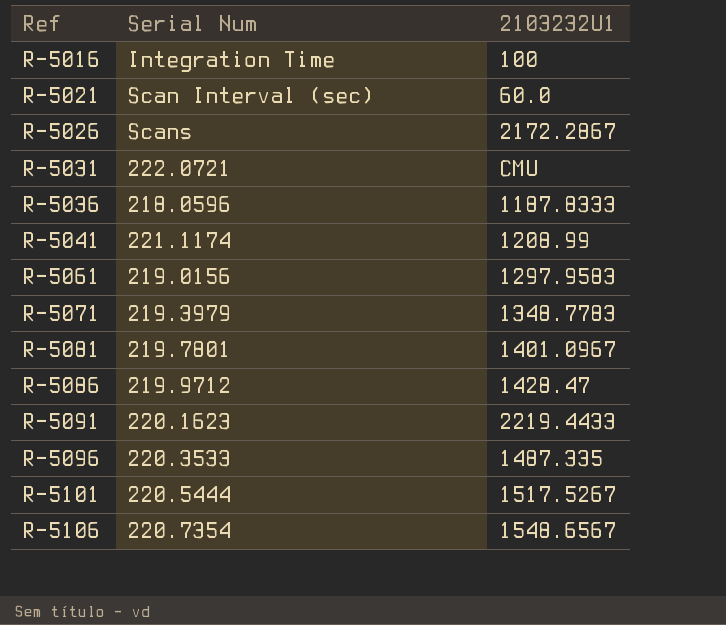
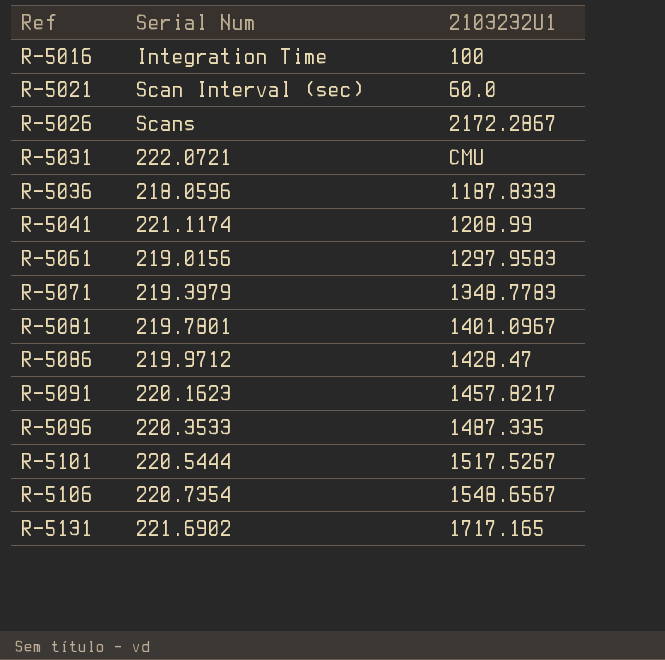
R-5091 | 2103232U1: 2219.4433 -> 1457.8217
row R-5131: none -> 221.6902 | 1717.165

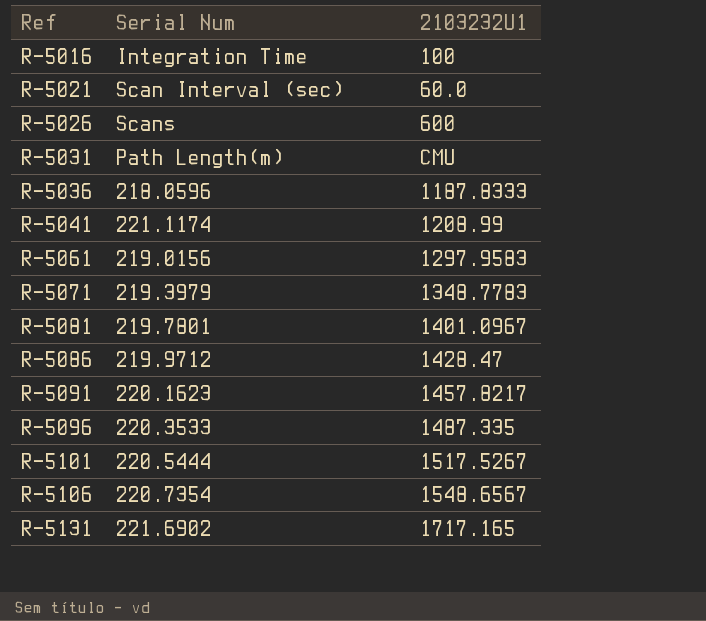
R-5026 | 2103232U1: 2172.2867 -> 600
R-5031 | Serial Num: 222.0721 -> Path Length(m)

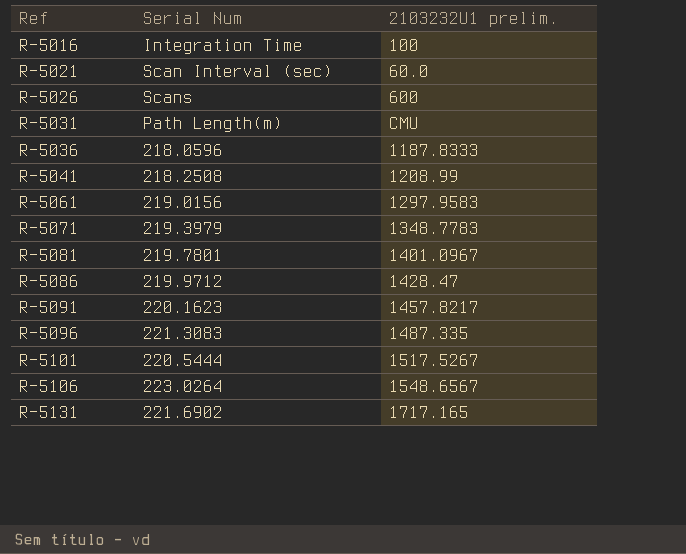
column name: 2103232U1 -> 2103232U1 prelim.
R-5041 | Serial Num: 221.1174 -> 218.2508
R-5096 | Serial Num: 220.3533 -> 221.3083
R-5106 | Serial Num: 220.7354 -> 223.0264

